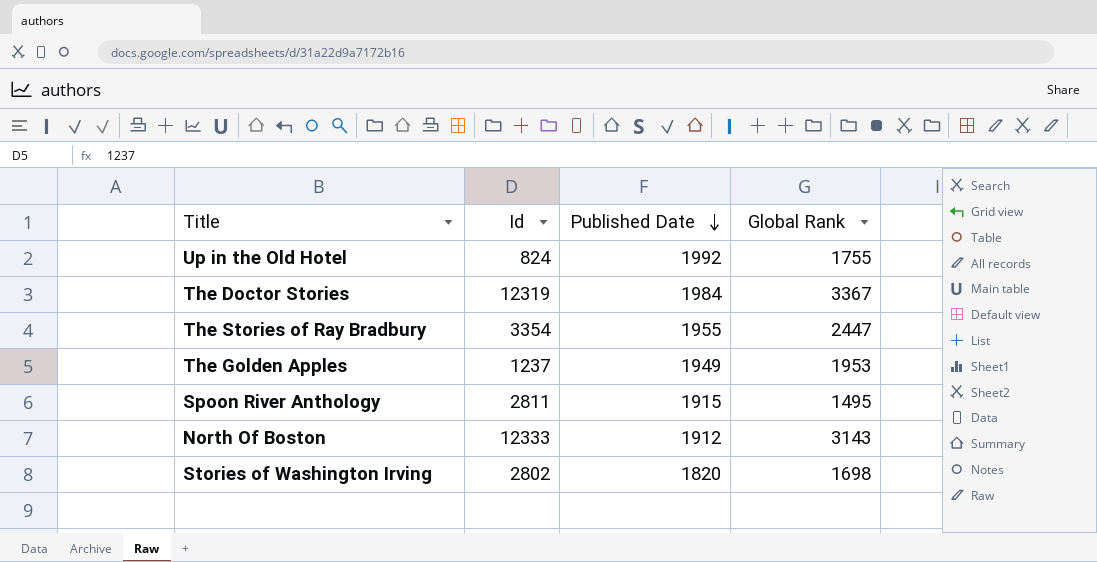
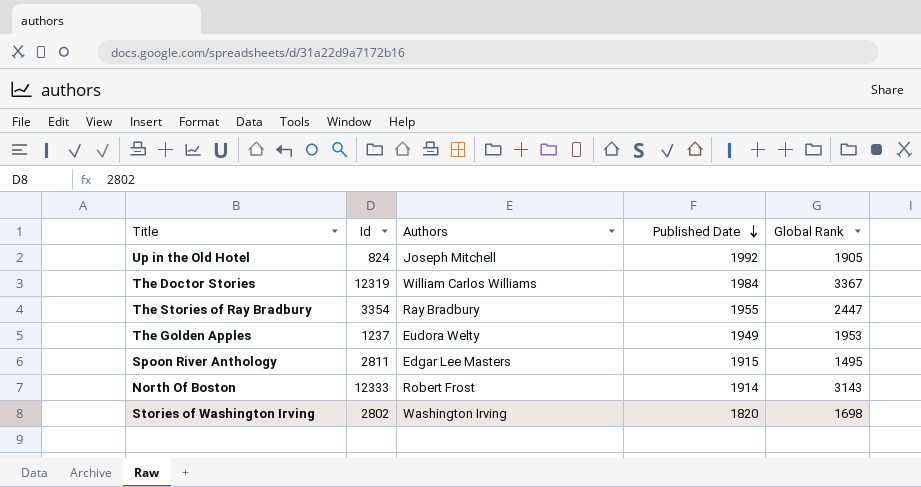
column Authors | position: none -> 3
Up in the Old Hotel | Global Rank: 1755 -> 1905
North Of Boston | Published Date: 1912 -> 1914

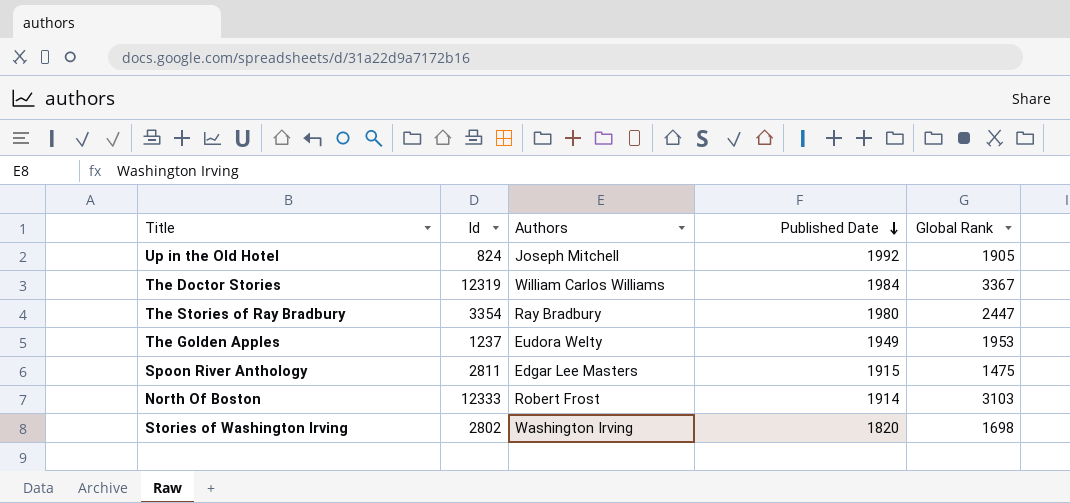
The Stories of Ray Bradbury | Published Date: 1955 -> 1980
Spoon River Anthology | Global Rank: 1495 -> 1475
North Of Boston | Global Rank: 3143 -> 3103

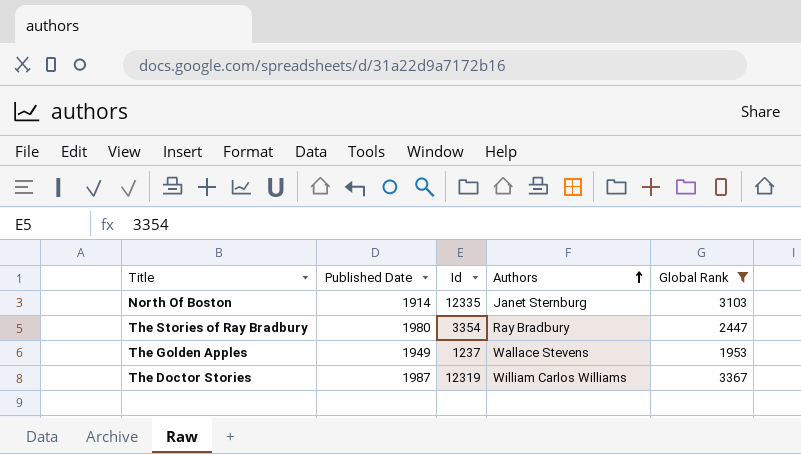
filter: none -> Global Rank >= 1953
row order: Published Date descending -> Authors ascending
column Published Date | position: 4 -> 2
North Of Boston | Id: 12333 -> 12335
North Of Boston | Authors: Robert Frost -> Janet Sternburg
The Golden Apples | Authors: Eudora Welty -> Wallace Stevens
The Doctor Stories | Published Date: 1984 -> 1987

